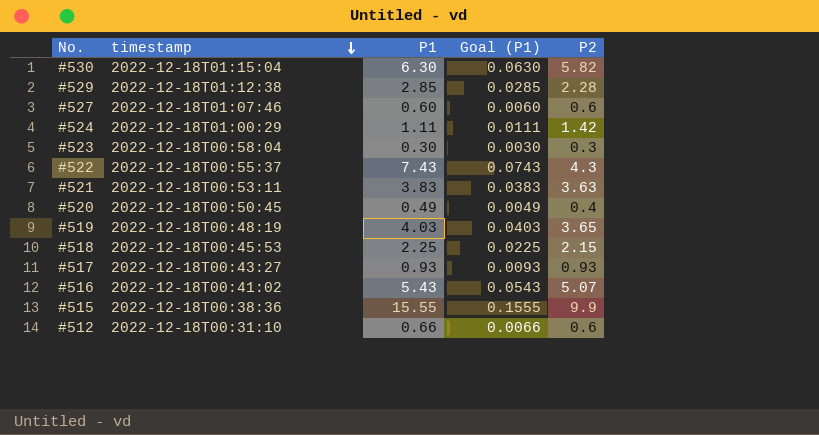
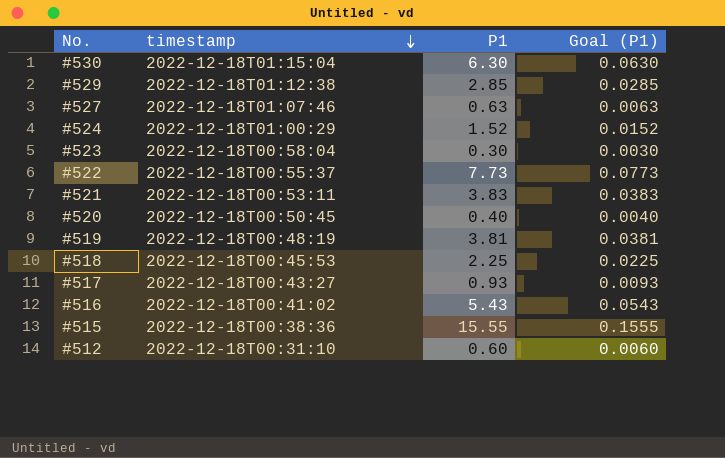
column P2 | position: 5 -> none
#527 | P1: 0.60 -> 0.63
#527 | Goal (P1): 0.0060 -> 0.0063
#524 | P1: 1.11 -> 1.52
#524 | Goal (P1): 0.0111 -> 0.0152
#522 | P1: 7.43 -> 7.73
#522 | Goal (P1): 0.0743 -> 0.0773
#520 | P1: 0.49 -> 0.40
#520 | Goal (P1): 0.0049 -> 0.0040
#519 | P1: 4.03 -> 3.81
#519 | Goal (P1): 0.0403 -> 0.0381
#512 | P1: 0.66 -> 0.60
#512 | Goal (P1): 0.0066 -> 0.0060

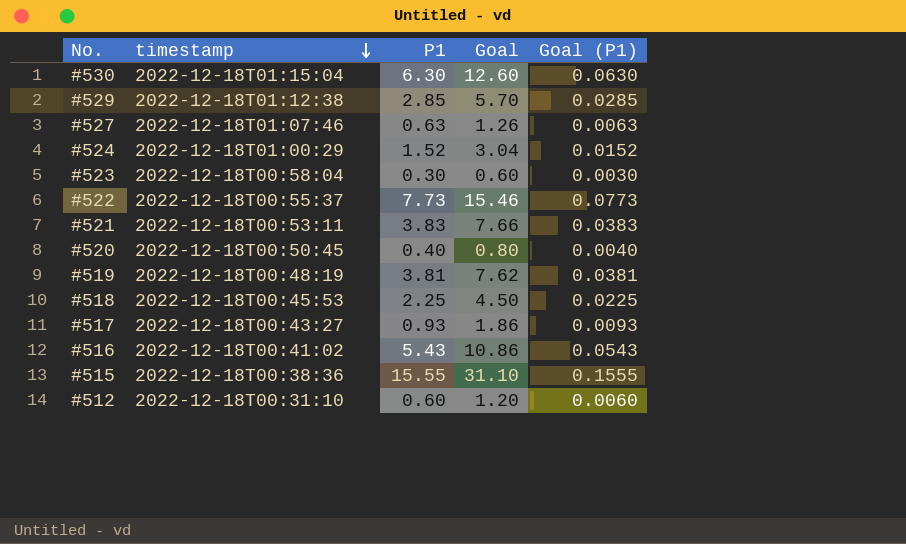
column Goal | formula: none -> [P1] * 2

